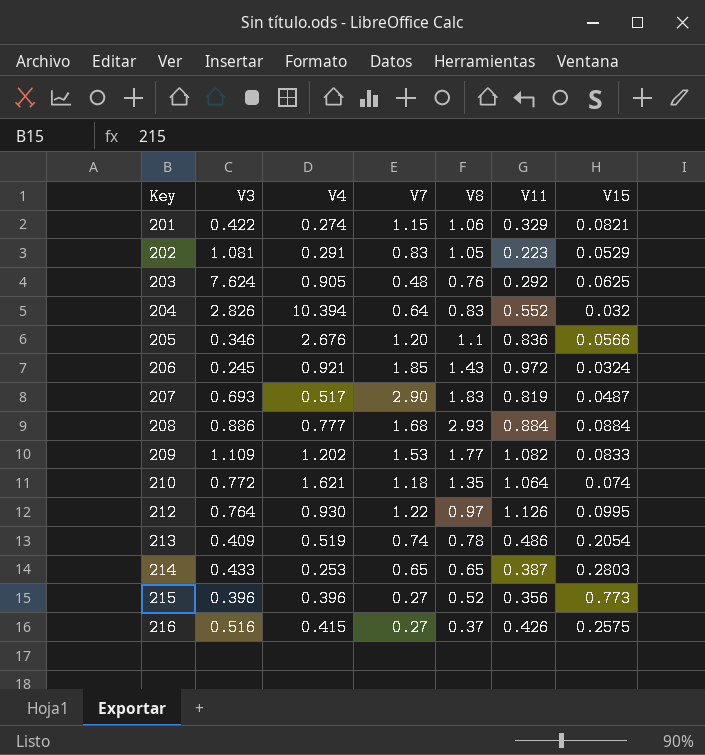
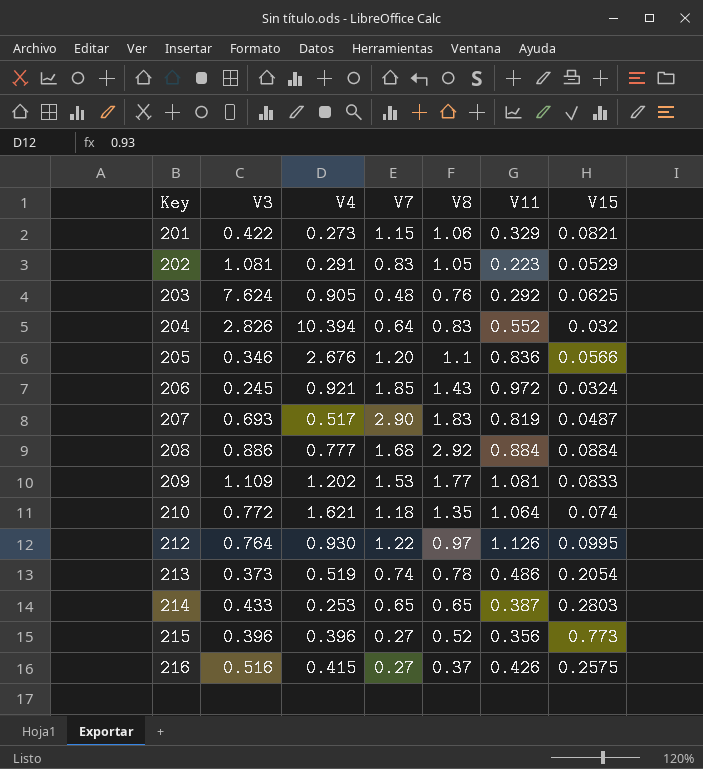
201 | V4: 0.274 -> 0.273
208 | V8: 2.93 -> 2.92
209 | V11: 1.082 -> 1.081
213 | V3: 0.409 -> 0.373

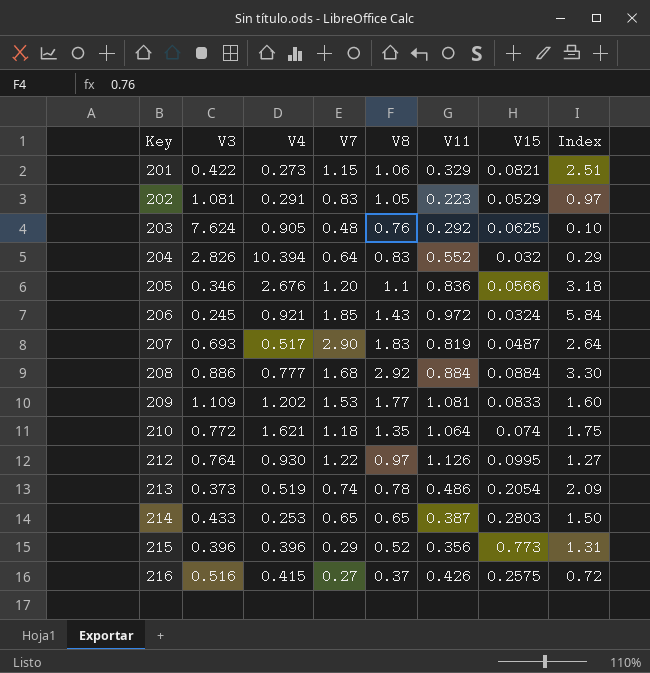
column Index | formula: none -> [V8] / [V3]
215 | V7: 0.27 -> 0.29

